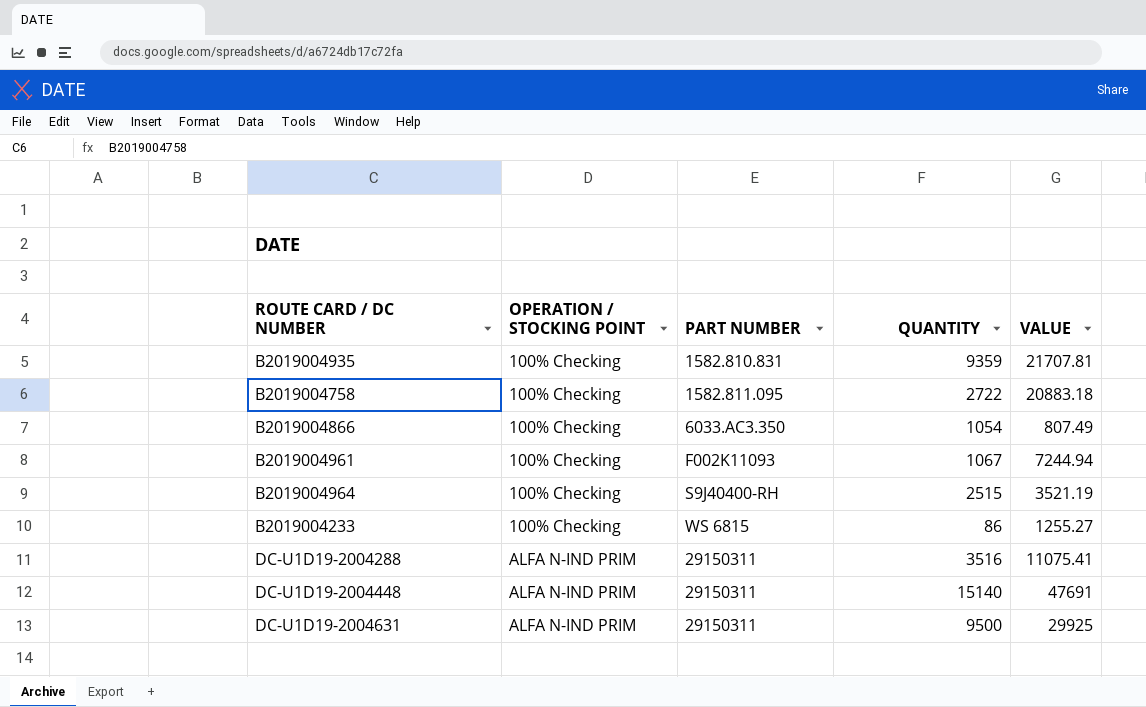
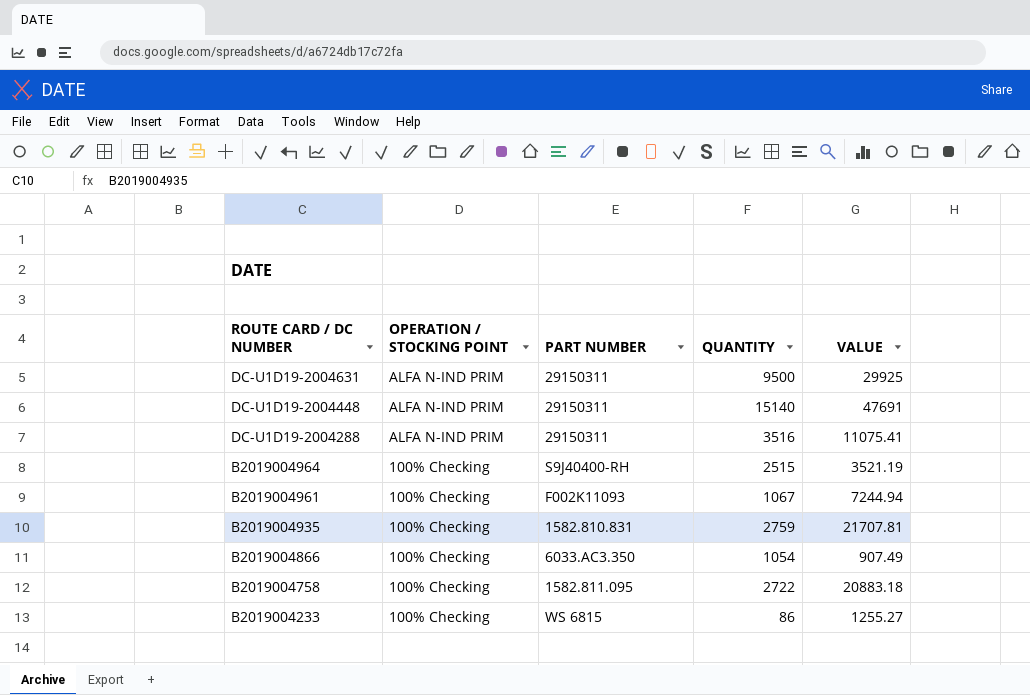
row order: OPERATION / STOCKING POINT ascending -> ROUTE CARD / DC NUMBER descending
B2019004935 | QUANTITY: 9359 -> 2759
B2019004866 | VALUE: 807.49 -> 907.49

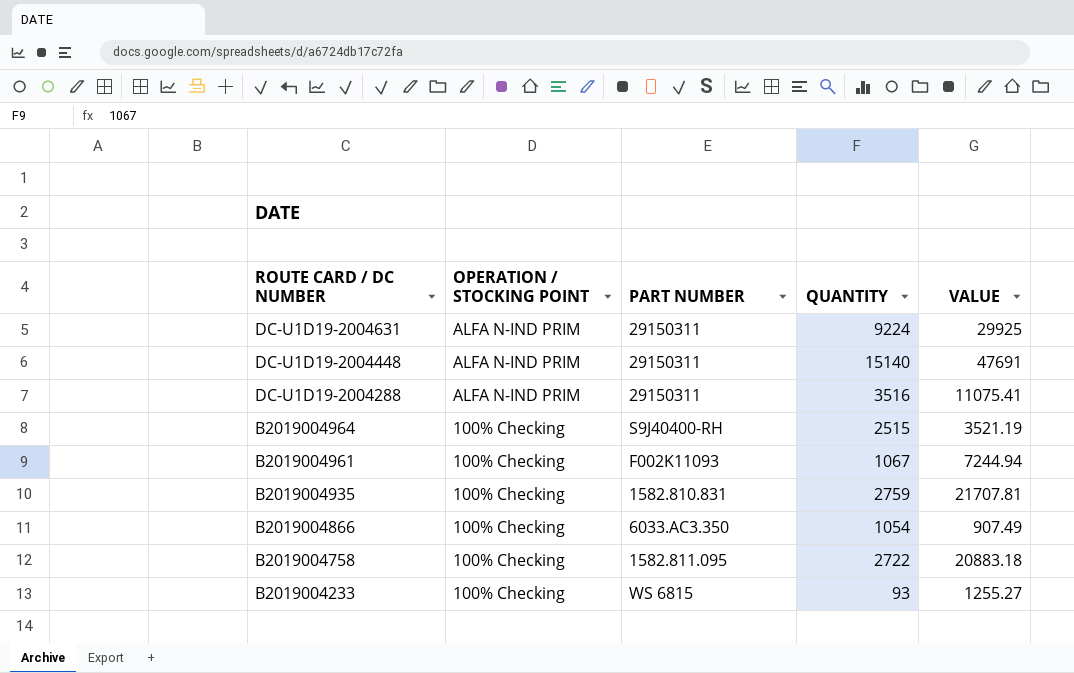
DC-U1D19-2004631 | QUANTITY: 9500 -> 9224
B2019004233 | QUANTITY: 86 -> 93

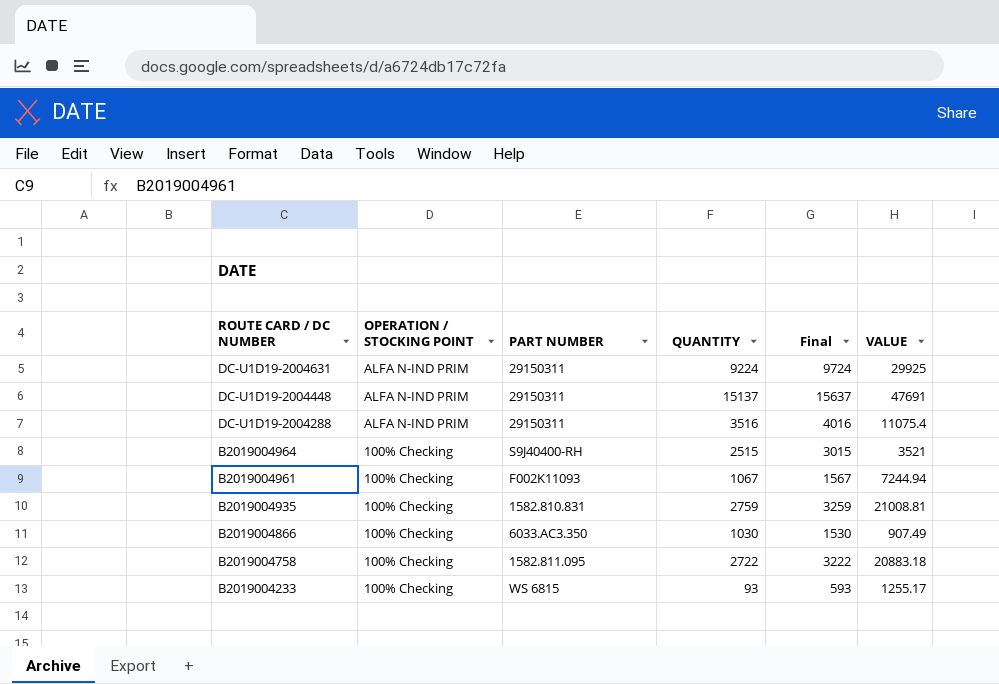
column Final | formula: none -> [QUANTITY] + 500
DC-U1D19-2004448 | QUANTITY: 15140 -> 15137
DC-U1D19-2004288 | VALUE: 11075.41 -> 11075.4
B2019004964 | VALUE: 3521.19 -> 3521
B2019004935 | VALUE: 21707.81 -> 21008.81
B2019004866 | QUANTITY: 1054 -> 1030
B2019004233 | VALUE: 1255.27 -> 1255.17

